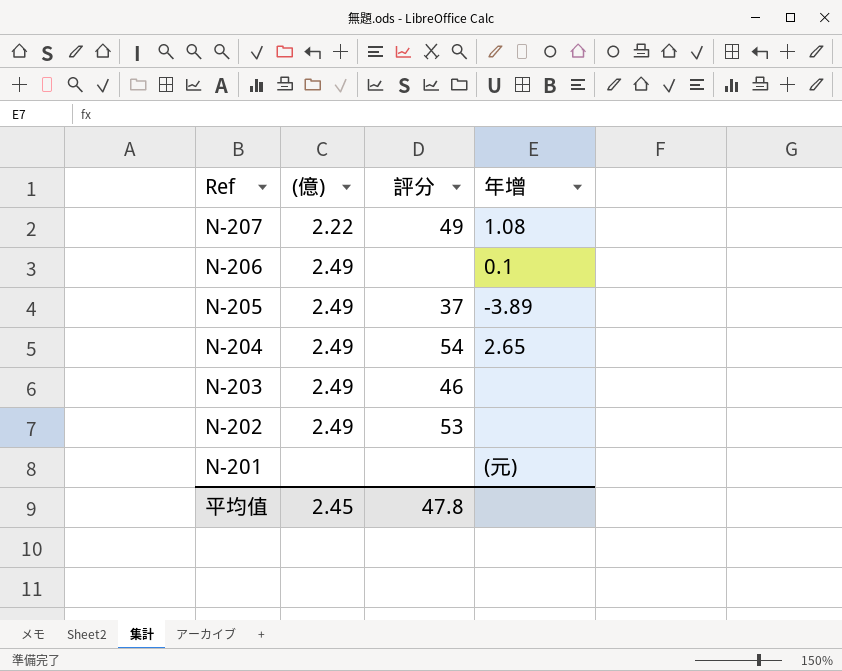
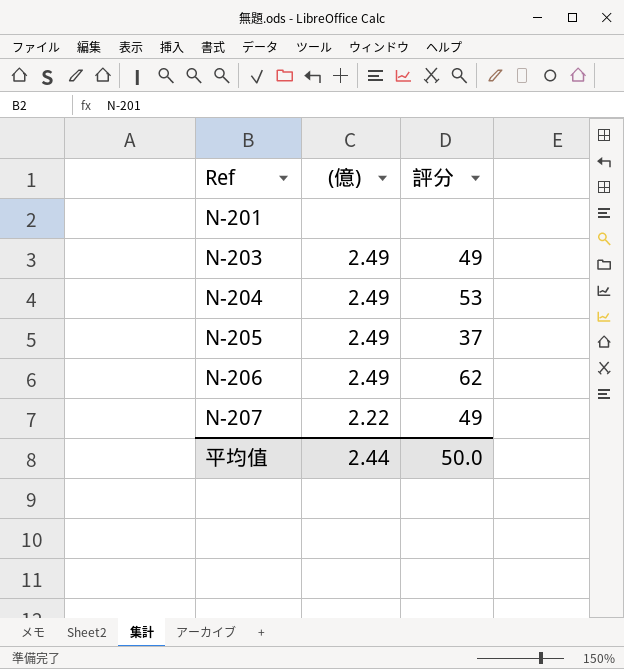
row order: Ref descending -> Ref ascending
column 年增 | position: 4 -> none
row N-202: 2.49 | 53 | none -> none
N-203 | 評分: 46 -> 49
N-204 | 評分: 54 -> 53
N-206 | 評分: none -> 62
平均值 | (億): 2.45 -> 2.44
平均值 | 評分: 47.8 -> 50.0

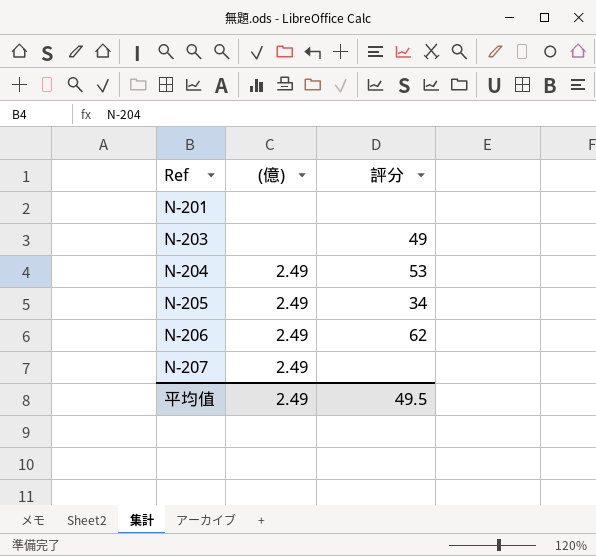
N-203 | (億): 2.49 -> none
N-205 | 評分: 37 -> 34
N-207 | (億): 2.22 -> 2.49
N-207 | 評分: 49 -> none
平均值 | (億): 2.44 -> 2.49
平均值 | 評分: 50.0 -> 49.5

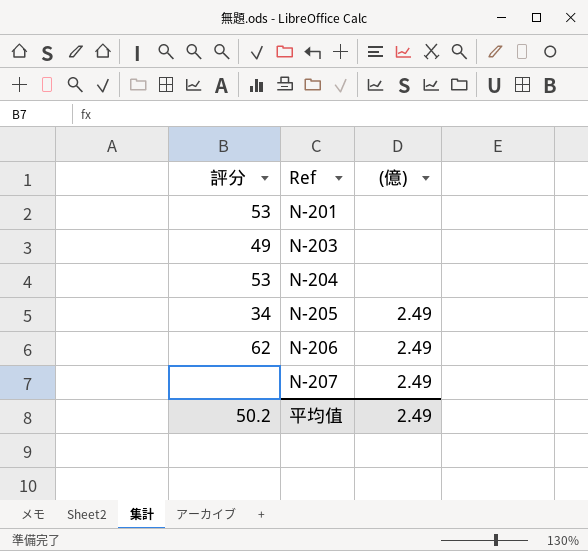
column 評分 | position: 3 -> 1
N-201 | 評分: none -> 53
N-204 | (億): 2.49 -> none
平均值 | 評分: 49.5 -> 50.2

